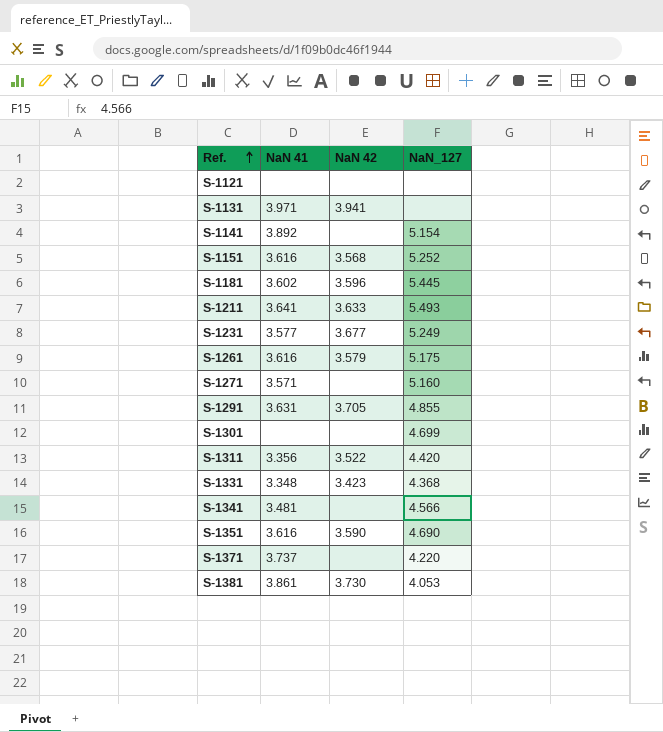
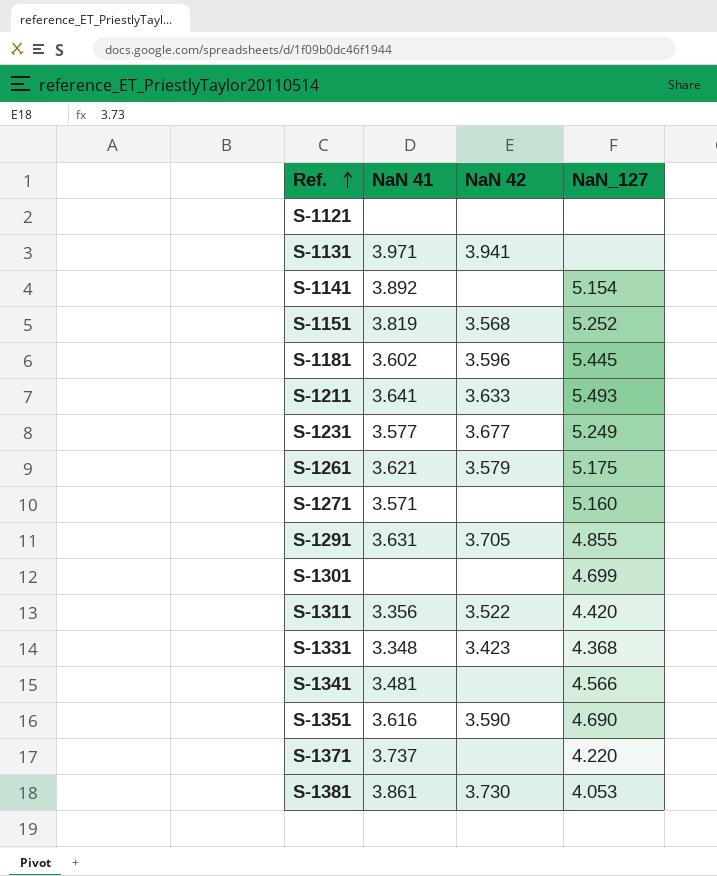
S-1151 | NaN 41: 3.616 -> 3.819
S-1261 | NaN 41: 3.616 -> 3.621

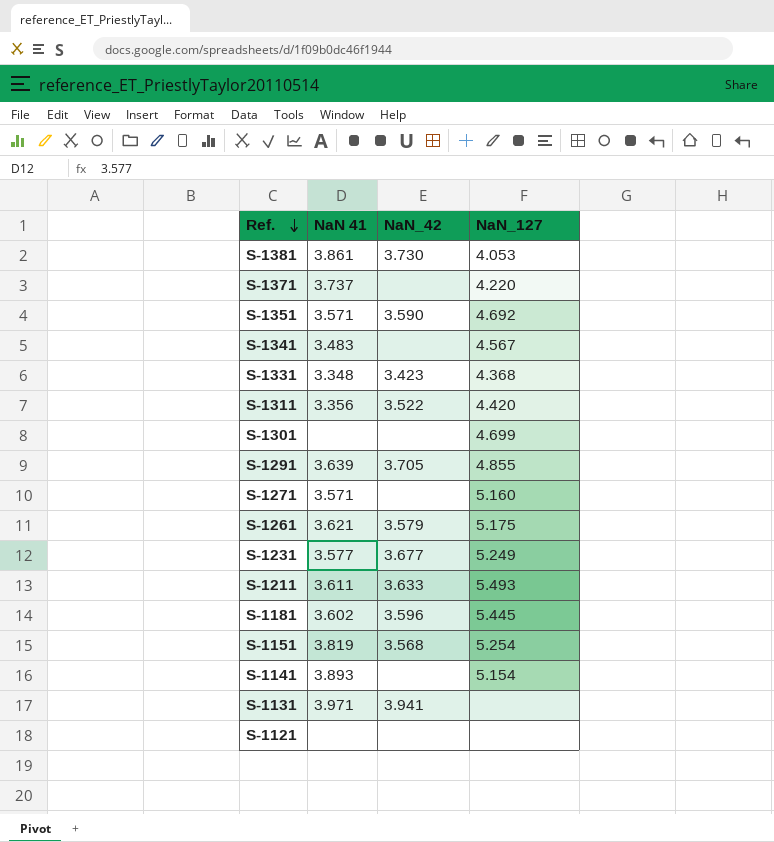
row order: Ref. ascending -> Ref. descending
column name: NaN 42 -> NaN_42
S-1351 | NaN 41: 3.616 -> 3.571
S-1351 | NaN_127: 4.690 -> 4.692
S-1341 | NaN 41: 3.481 -> 3.483
S-1341 | NaN_127: 4.566 -> 4.567
S-1291 | NaN 41: 3.631 -> 3.639
S-1211 | NaN 41: 3.641 -> 3.611
S-1151 | NaN_127: 5.252 -> 5.254
S-1141 | NaN 41: 3.892 -> 3.893

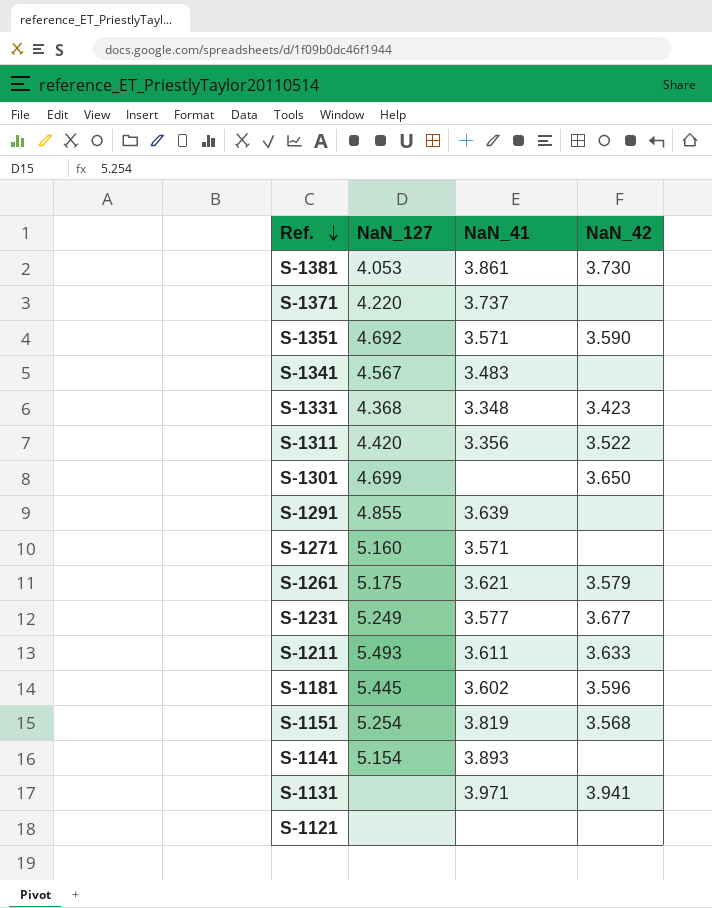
column NaN_127 | position: 4 -> 2
column name: NaN 41 -> NaN_41
S-1301 | NaN_42: none -> 3.650
S-1291 | NaN_42: 3.705 -> none

